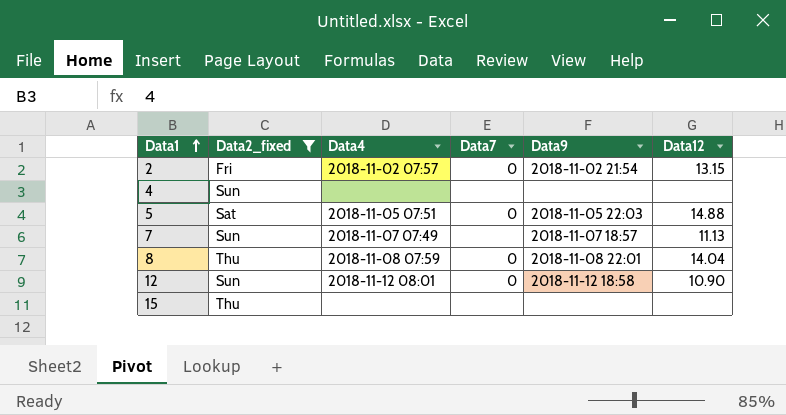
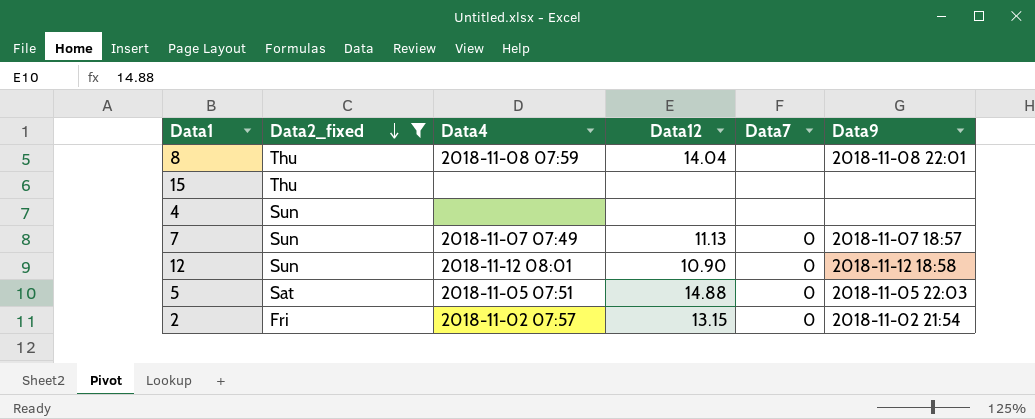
row order: Data1 ascending -> Data2_fixed descending
column Data12 | position: 6 -> 4
8 | Data7: 0 -> none
7 | Data7: none -> 0

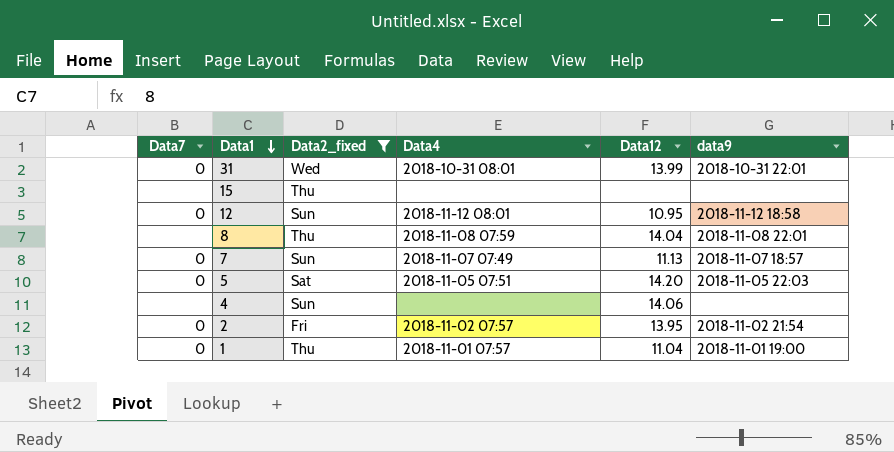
row order: Data2_fixed descending -> Data1 descending
column Data7 | position: 5 -> 1
column name: Data9 -> data9
row 31: none -> 0 | Wed | 2018-10-31 08:01 | 13.99 | 2018-10-31 22:01
12 | Data12: 10.90 -> 10.95
5 | Data12: 14.88 -> 14.20
4 | Data12: none -> 14.06
2 | Data12: 13.15 -> 13.95
row 1: none -> 0 | Thu | 2018-11-01 07:57 | 11.04 | 2018-11-01 19:00

